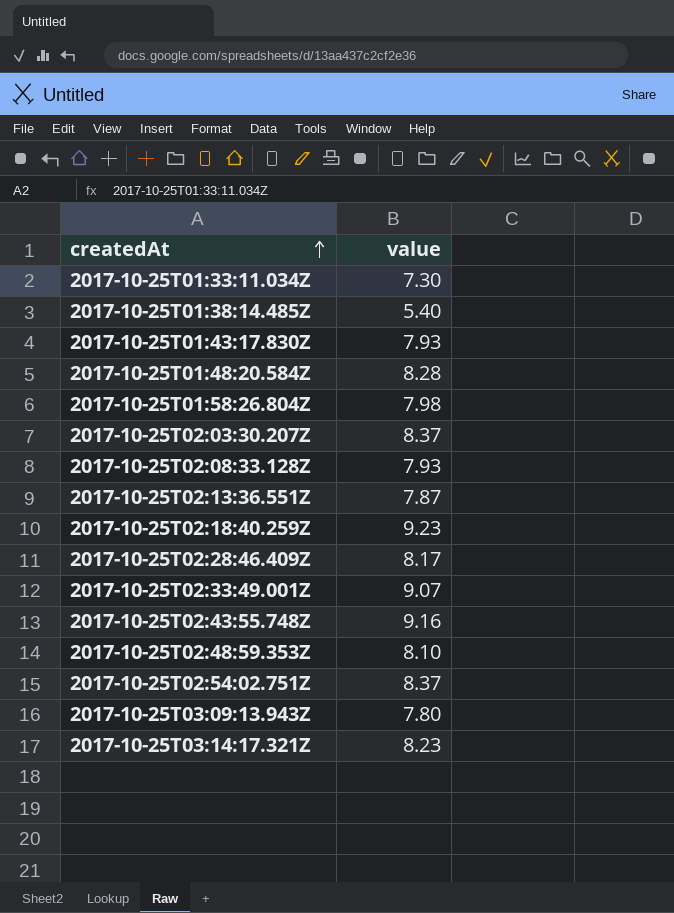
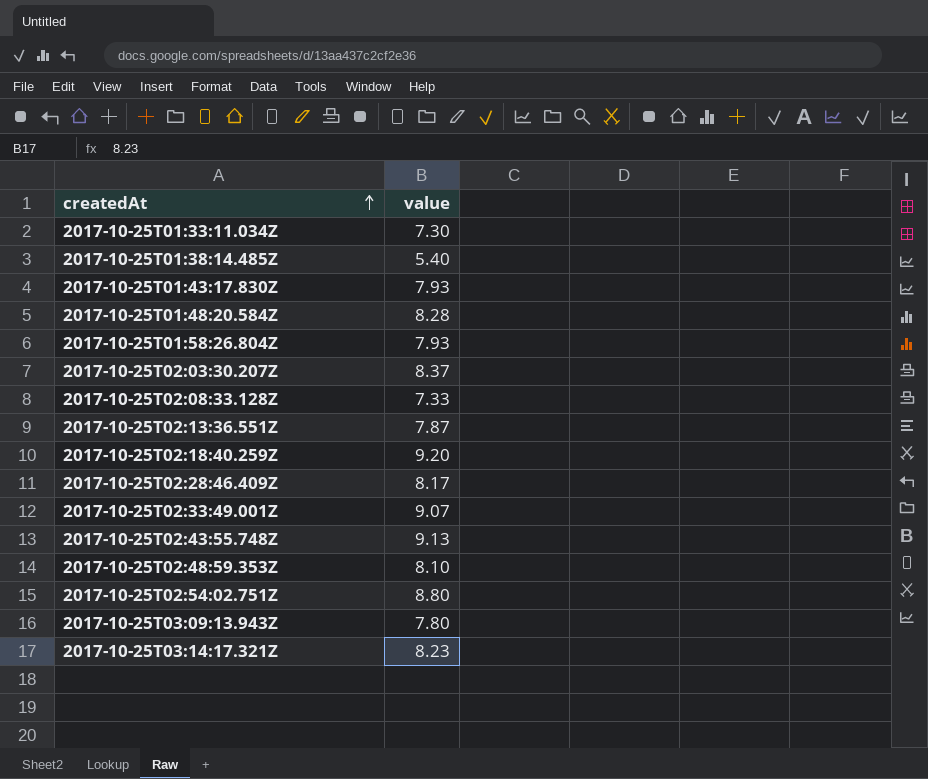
2017-10-25T01:58:26.804Z | value: 7.98 -> 7.93
2017-10-25T02:08:33.128Z | value: 7.93 -> 7.33
2017-10-25T02:18:40.259Z | value: 9.23 -> 9.20
2017-10-25T02:43:55.748Z | value: 9.16 -> 9.13
2017-10-25T02:54:02.751Z | value: 8.37 -> 8.80

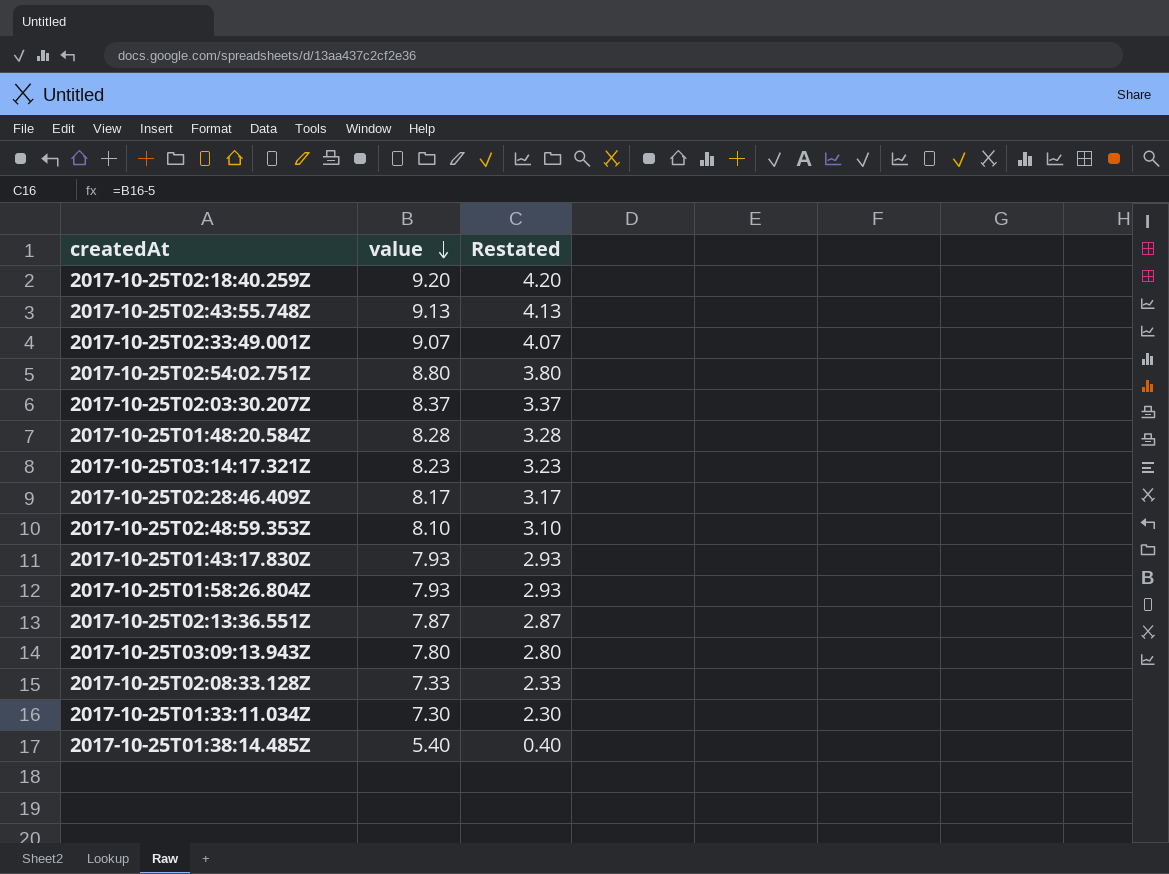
row order: createdAt ascending -> value descending
column Restated | formula: none -> [value] - 5

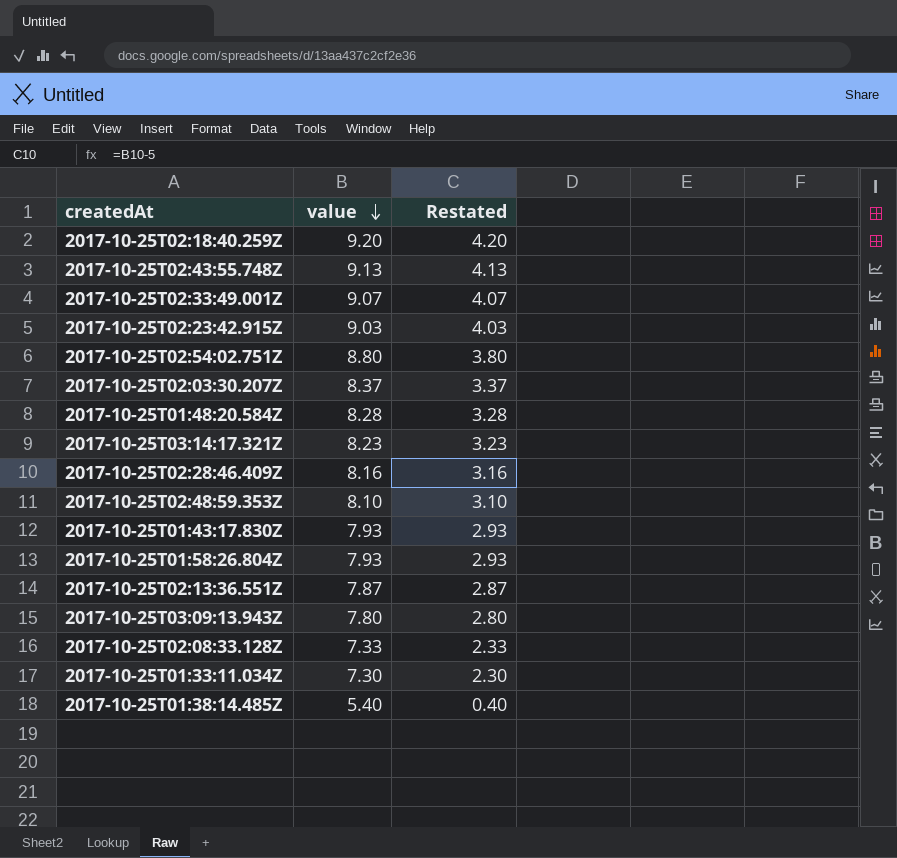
row 2017-10-25T02:23:42.915Z: none -> 9.03 | 4.03
2017-10-25T02:28:46.409Z | value: 8.17 -> 8.16
2017-10-25T02:28:46.409Z | Restated: 3.17 -> 3.16

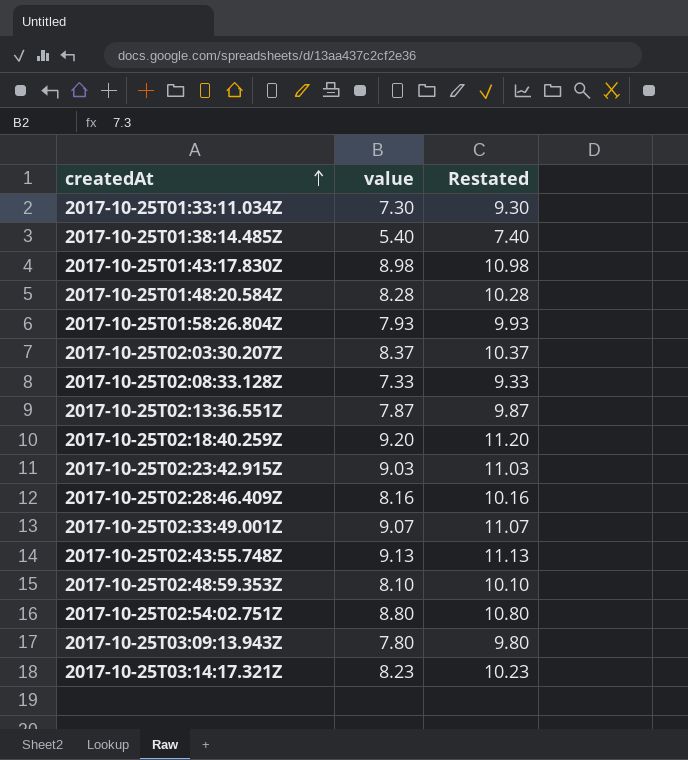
row order: value descending -> createdAt ascending
column Restated | formula: [value] - 5 -> [value] + 2
2017-10-25T01:43:17.830Z | value: 7.93 -> 8.98

